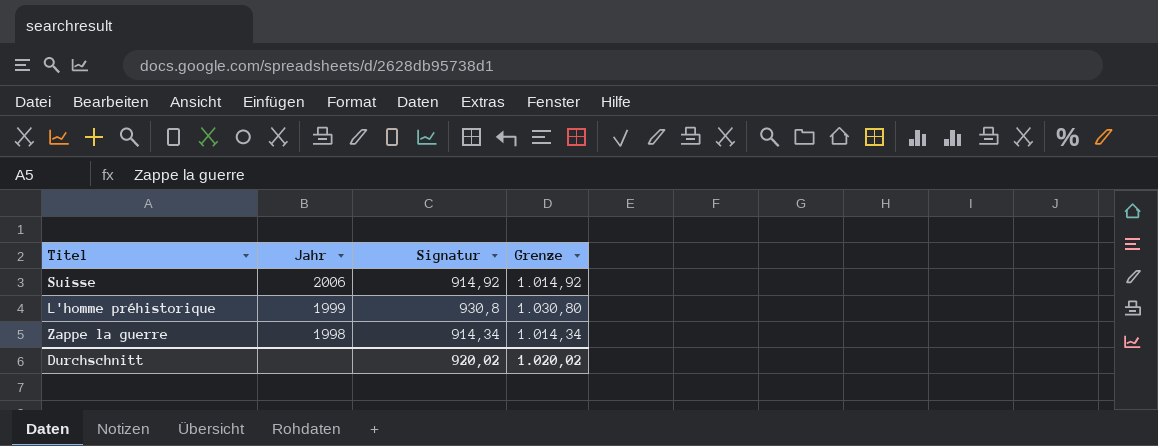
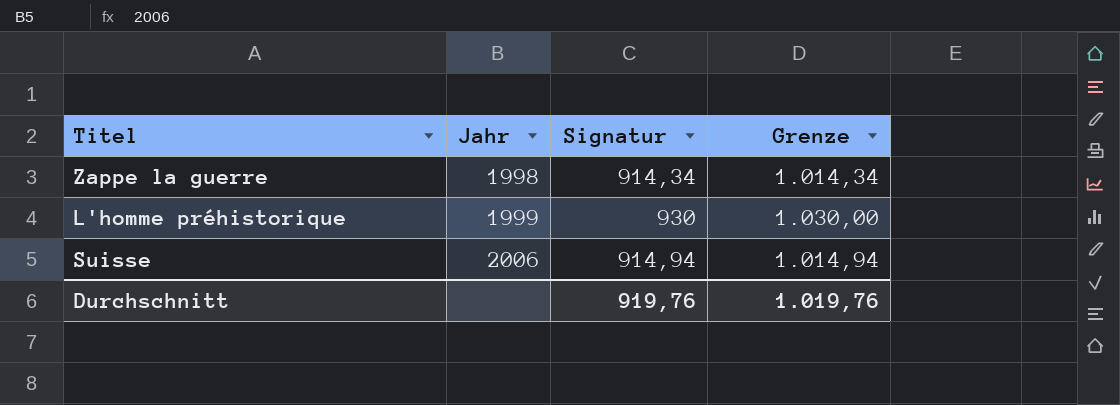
row order: Jahr descending -> Jahr ascending
L'homme préhistorique | Signatur: 930,8 -> 930
L'homme préhistorique | Grenze: 1.030,80 -> 1.030,00
Suisse | Signatur: 914,92 -> 914,94
Suisse | Grenze: 1.014,92 -> 1.014,94
Durchschnitt | Signatur: 920,02 -> 919,76
Durchschnitt | Grenze: 1.020,02 -> 1.019,76

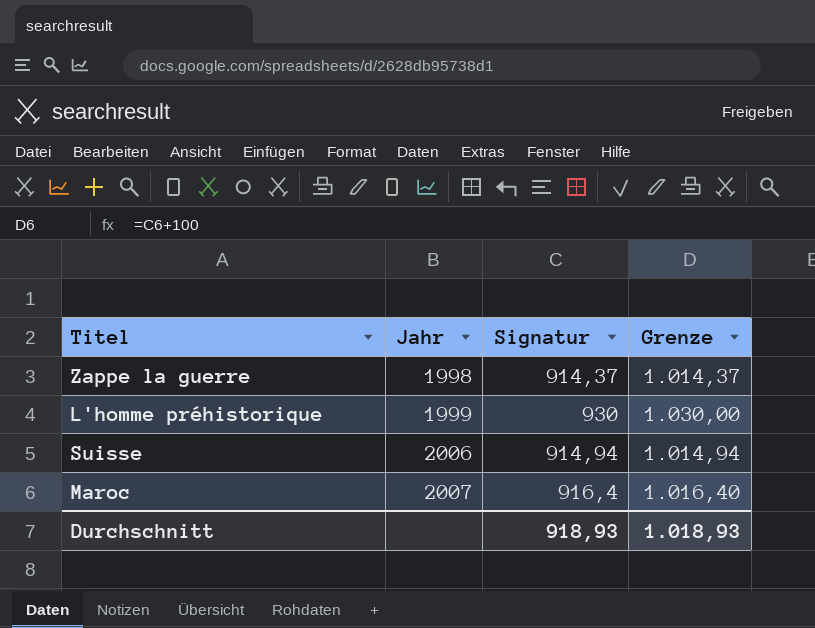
Zappe la guerre | Signatur: 914,34 -> 914,37
Zappe la guerre | Grenze: 1.014,34 -> 1.014,37
row Maroc: none -> 2007 | 916,4 | 1.016,40
Durchschnitt | Signatur: 919,76 -> 918,93
Durchschnitt | Grenze: 1.019,76 -> 1.018,93

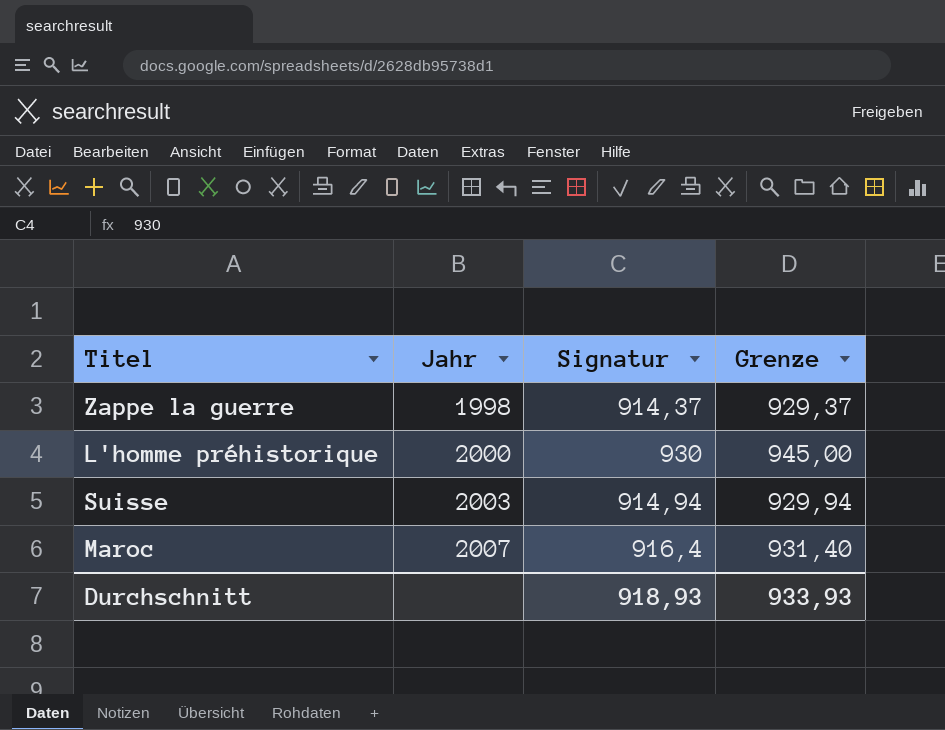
column Grenze | formula: [Signatur] + 100 -> [Signatur] + 15
L'homme préhistorique | Jahr: 1999 -> 2000
Suisse | Jahr: 2006 -> 2003
Durchschnitt | Grenze: 1.018,93 -> 933,93

